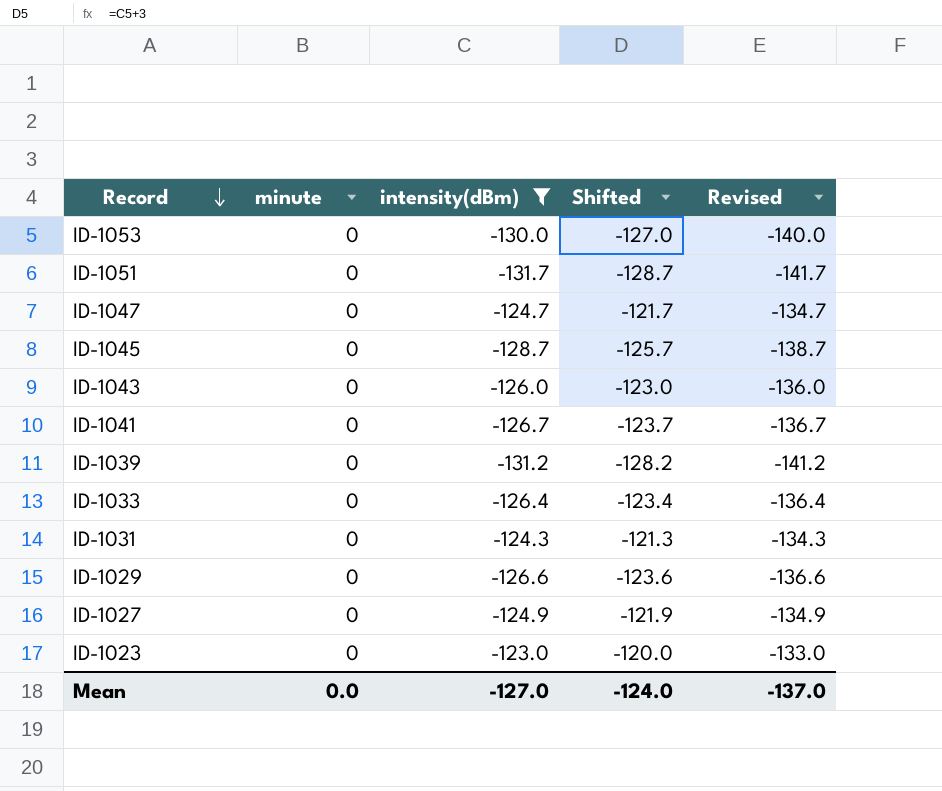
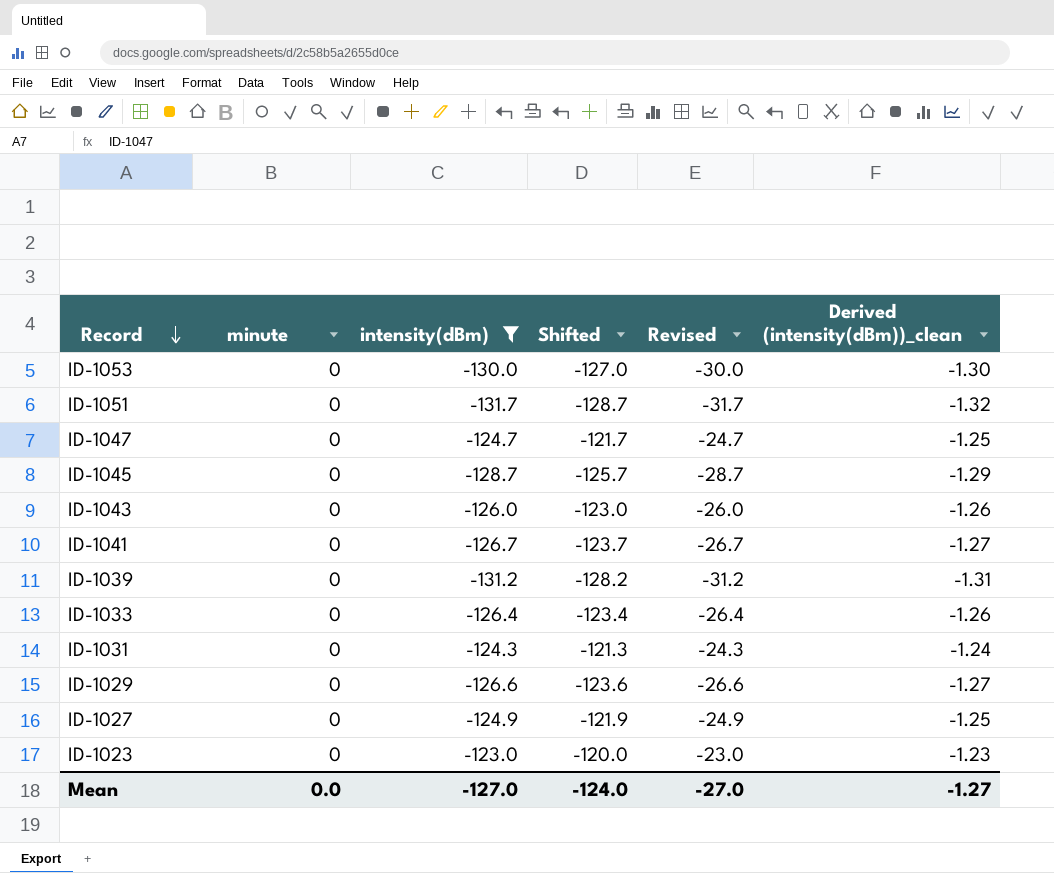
column Revised | formula: [intensity(dBm)] - 10 -> [intensity(dBm)] + 100
column Derived (intensity(dBm))_clean | formula: none -> [intensity(dBm)] * 0.01
Mean | Revised: -137.0 -> -27.0

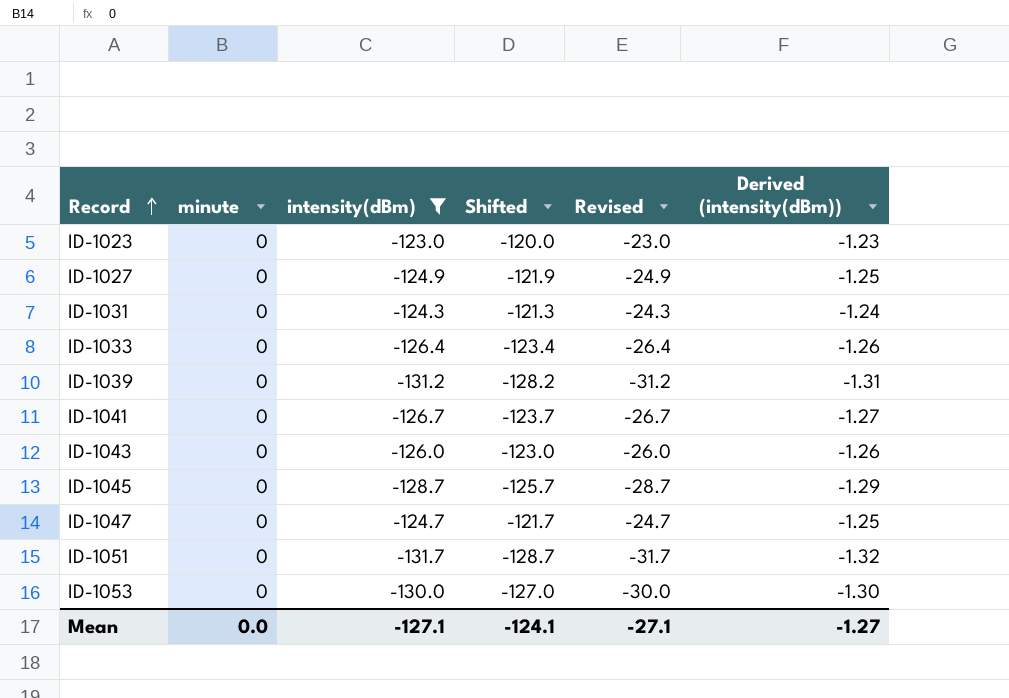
row order: Record descending -> Record ascending
column name: Derived (intensity(dBm))_clean -> Derived (intensity(dBm))
row ID-1029: 0 | -126.6 | -123.6 | -26.6 | -1.27 -> none
Mean | intensity(dBm): -127.0 -> -127.1
Mean | Shifted: -124.0 -> -124.1
Mean | Revised: -27.0 -> -27.1

